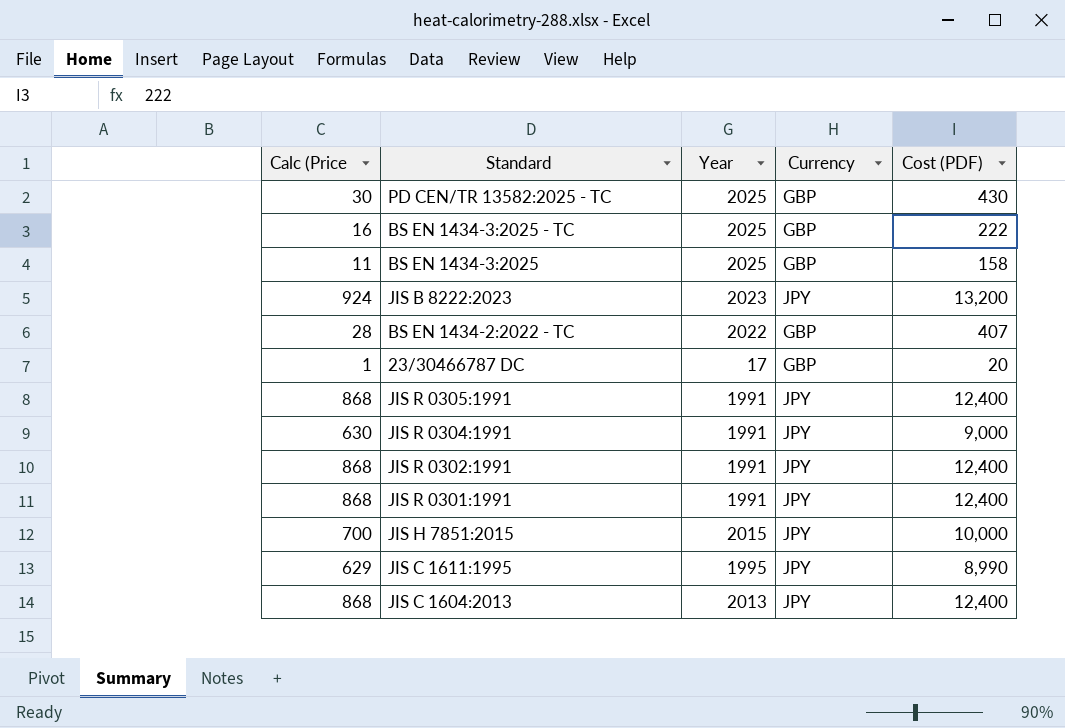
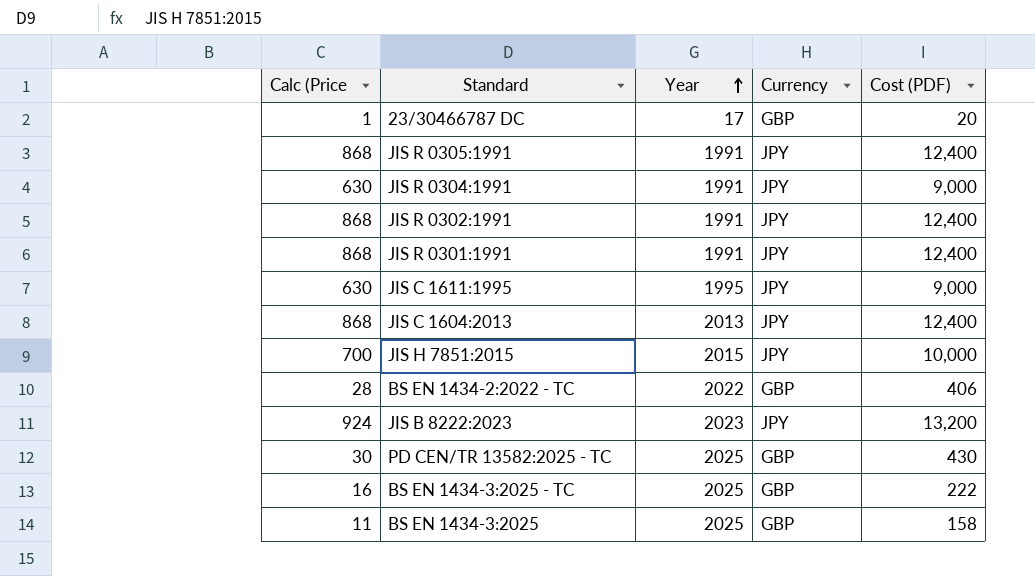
row order: none -> Year ascending
JIS C 1611:1995 | Calc (Price: 629 -> 630
JIS C 1611:1995 | Cost (PDF): 8,990 -> 9,000
BS EN 1434-2:2022 - TC | Cost (PDF): 407 -> 406

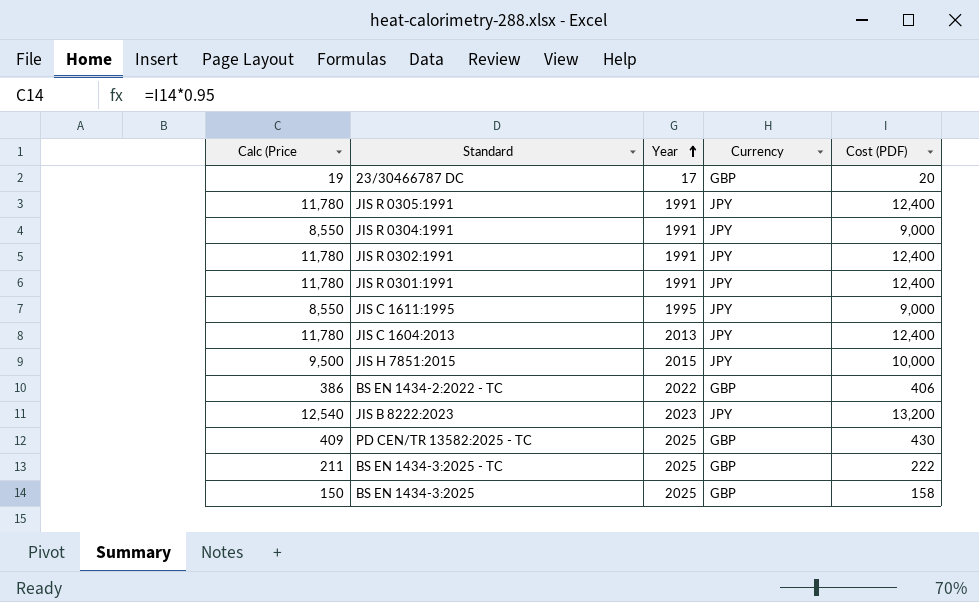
column Calc (Price | formula: [Cost (PDF)] * 0.07 -> [Cost (PDF)] * 0.95

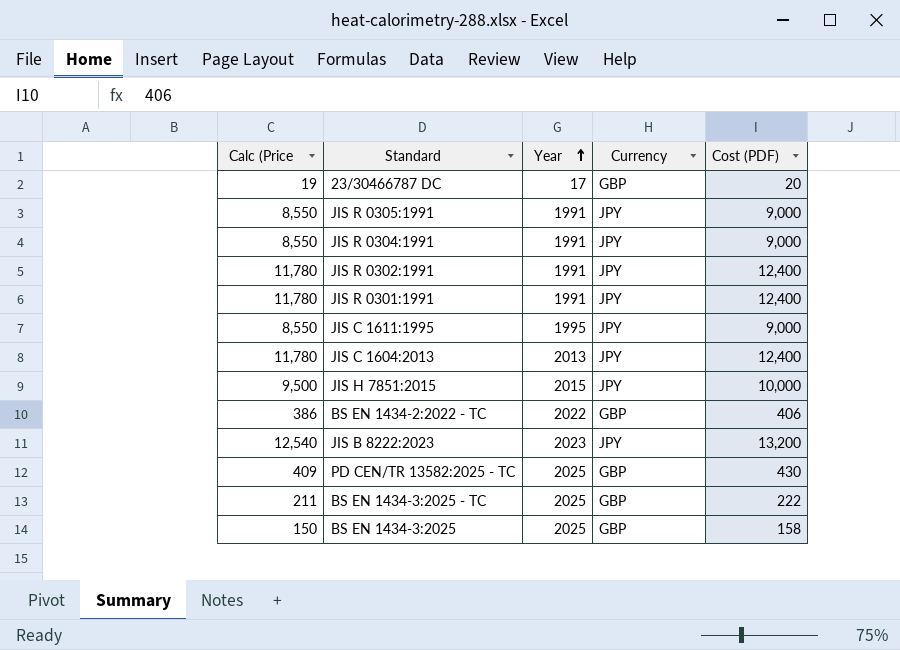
JIS R 0305:1991 | Calc (Price: 11,780 -> 8,550
JIS R 0305:1991 | Cost (PDF): 12,400 -> 9,000

